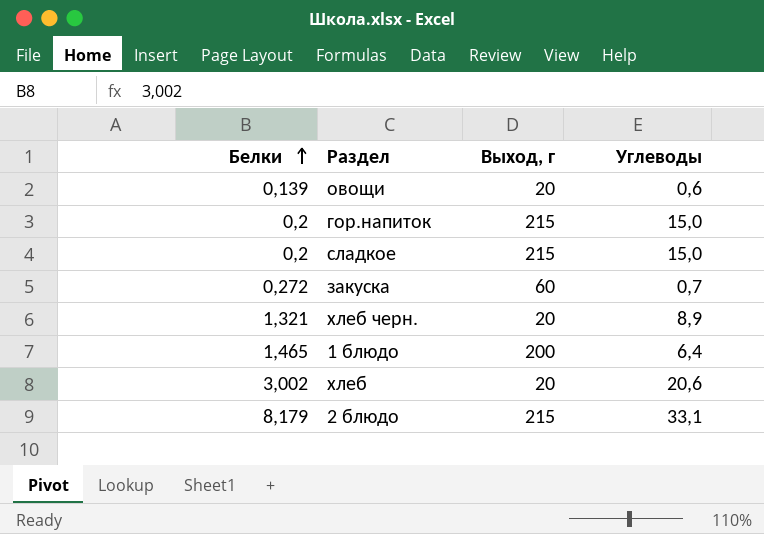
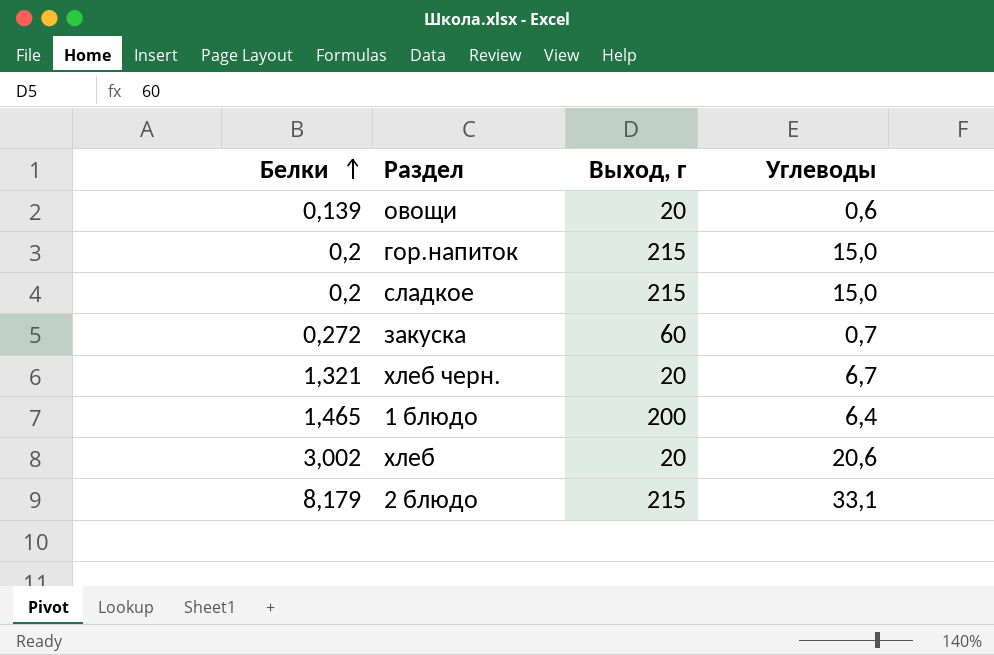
хлеб черн. | Углеводы: 8,9 -> 6,7

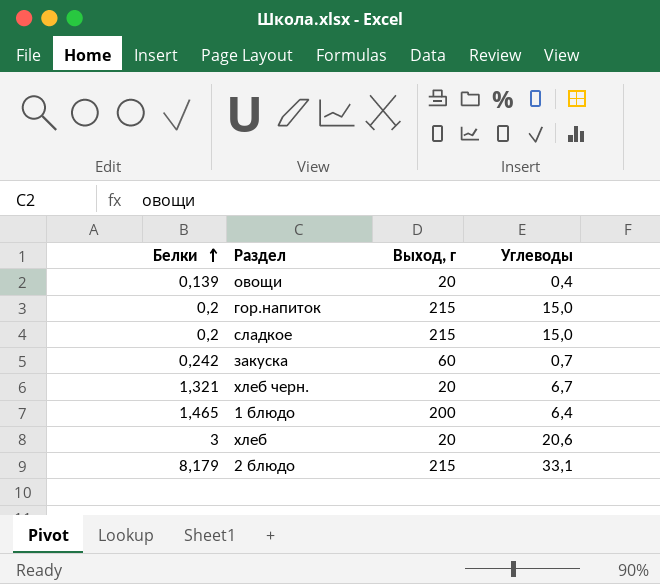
овощи | Углеводы: 0,6 -> 0,4
закуска | Белки: 0,272 -> 0,242
хлеб | Белки: 3,002 -> 3

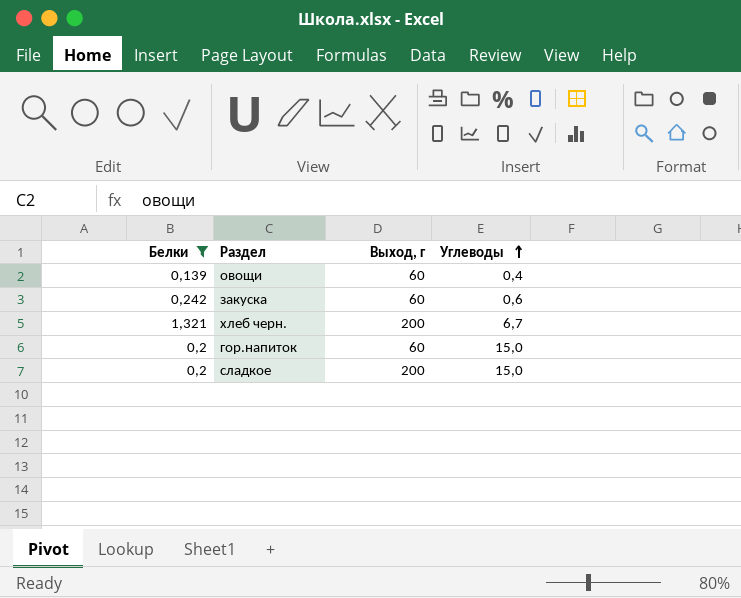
filter: none -> Белки <= 1,321
row order: Белки ascending -> Углеводы ascending
овощи | Выход, г: 20 -> 60
закуска | Углеводы: 0,7 -> 0,6
хлеб черн. | Выход, г: 20 -> 200
гор.напиток | Выход, г: 215 -> 60
сладкое | Выход, г: 215 -> 200

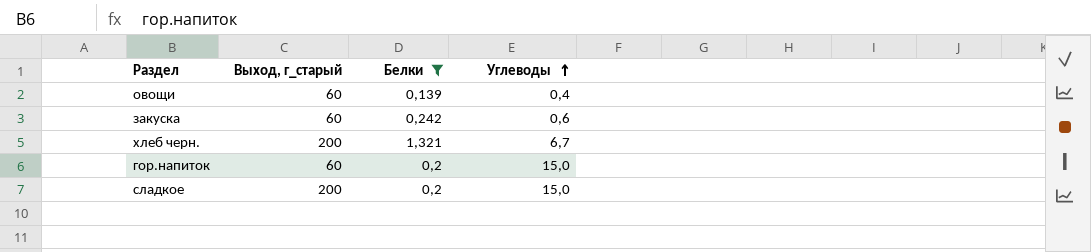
column name: Выход, г -> Выход, г_старый
column Белки | position: 1 -> 3

